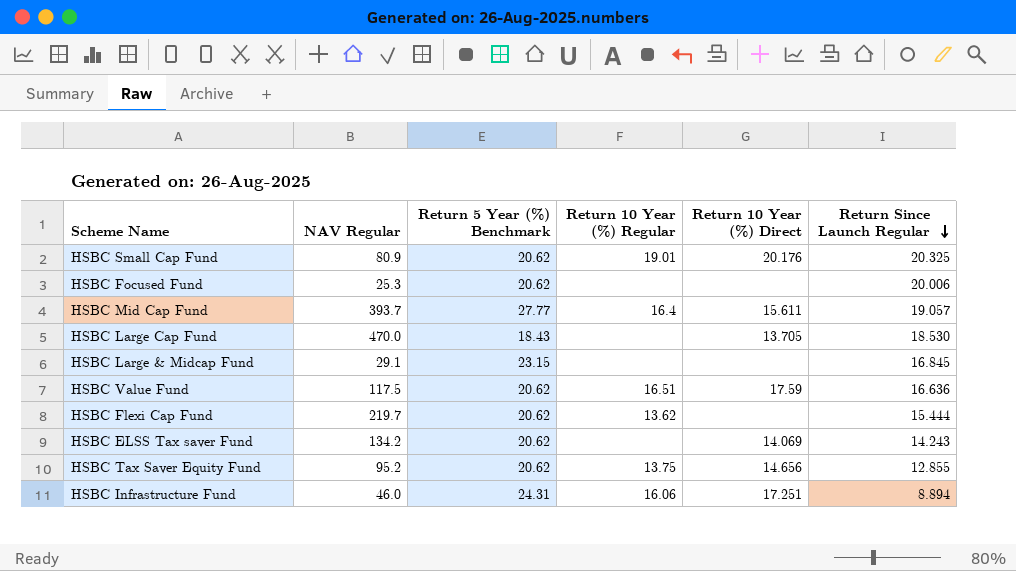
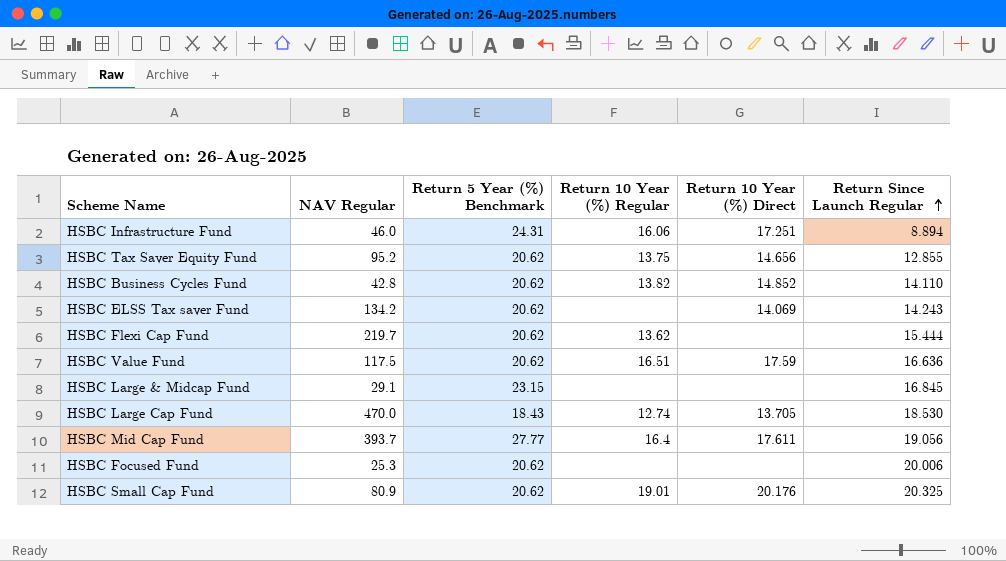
row order: Return Since Launch Regular descending -> Return Since Launch Regular ascending
row HSBC Business Cycles Fund: none -> 42.8 | 20.62 | 13.82 | 14.852 | 14.110
HSBC Large Cap Fund | Return 10 Year (%) Regular: none -> 12.74
HSBC Mid Cap Fund | Return 10 Year (%) Direct: 15.611 -> 17.611
HSBC Mid Cap Fund | Return Since Launch Regular: 19.057 -> 19.056

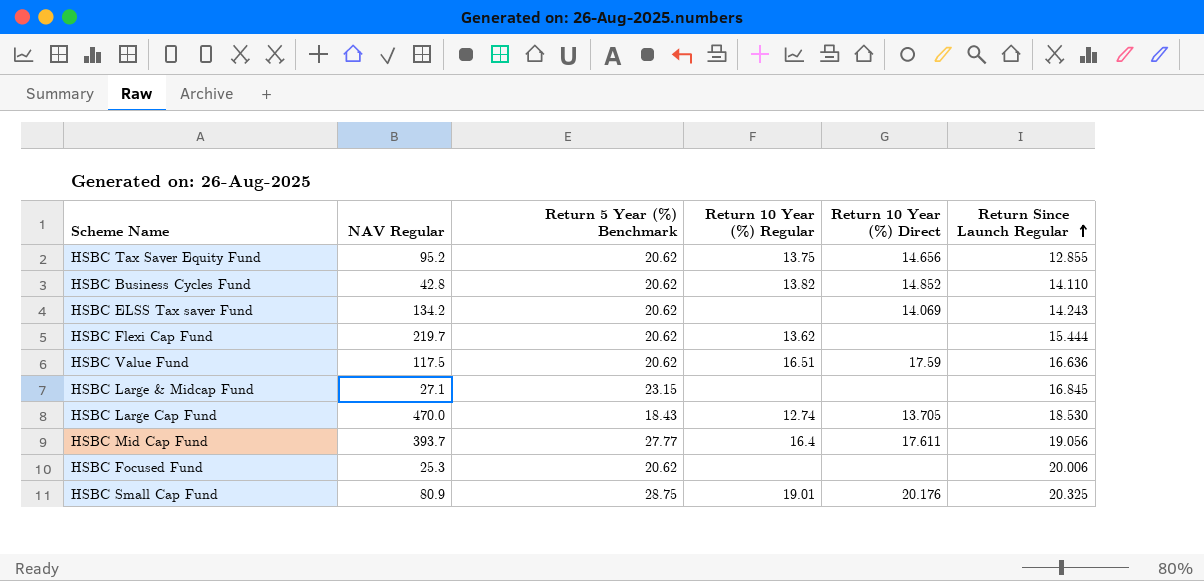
row HSBC Infrastructure Fund: 46.0 | 24.31 | 16.06 | 17.251 | 8.894 -> none
HSBC Large & Midcap Fund | NAV Regular: 29.1 -> 27.1
HSBC Small Cap Fund | Return 5 Year (%) Benchmark: 20.62 -> 28.75

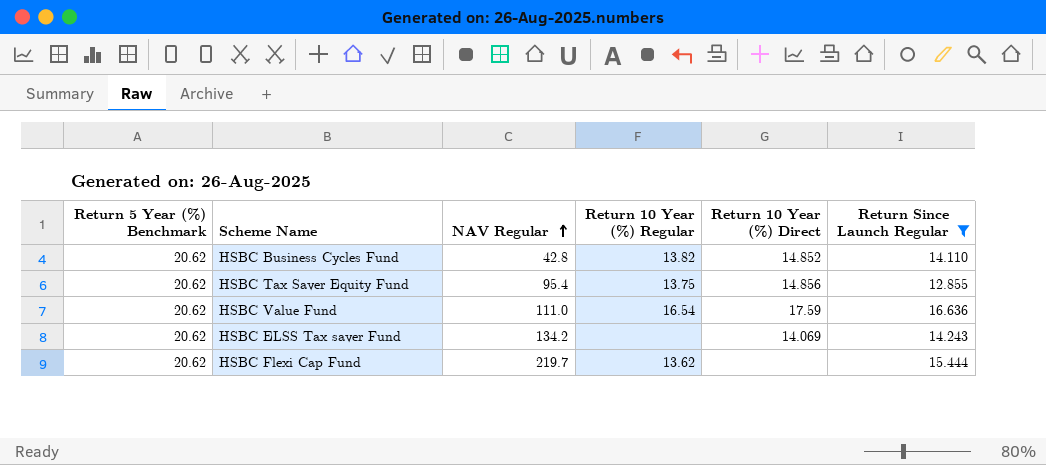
filter: none -> Return Since Launch Regular <= 16.636
row order: Return Since Launch Regular ascending -> NAV Regular ascending
column Return 5 Year (%) Benchmark | position: 3 -> 1
HSBC Tax Saver Equity Fund | NAV Regular: 95.2 -> 95.4
HSBC Tax Saver Equity Fund | Return 10 Year (%) Direct: 14.656 -> 14.856
HSBC Value Fund | NAV Regular: 117.5 -> 111.0
HSBC Value Fund | Return 10 Year (%) Regular: 16.51 -> 16.54

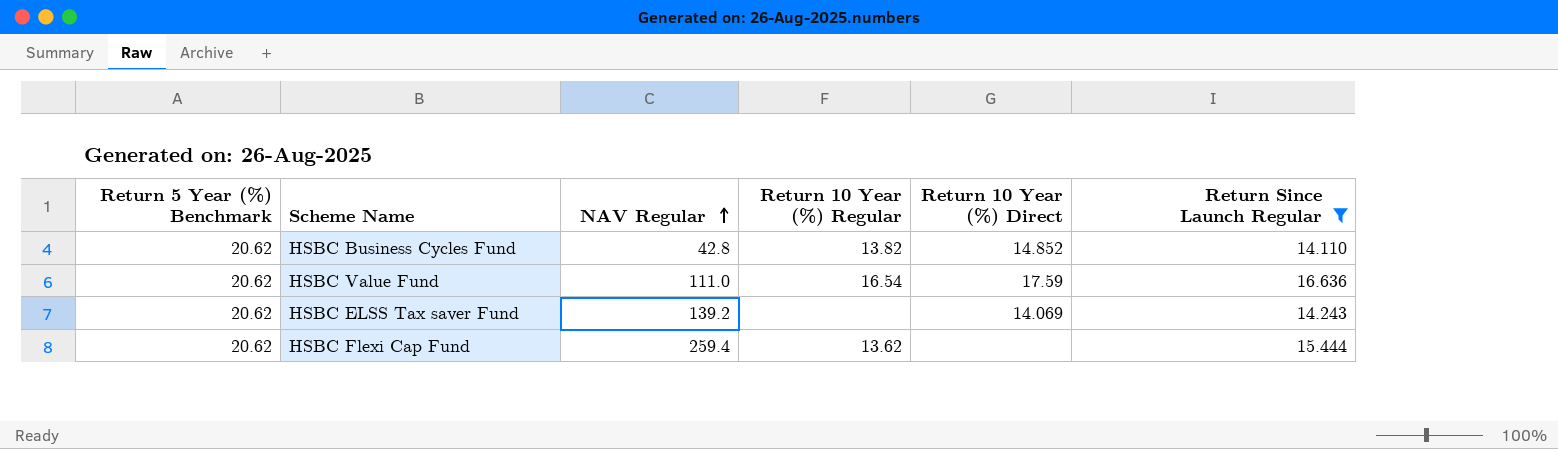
row HSBC Tax Saver Equity Fund: 20.62 | 95.4 | 13.75 | 14.856 | 12.855 -> none
HSBC ELSS Tax saver Fund | NAV Regular: 134.2 -> 139.2
HSBC Flexi Cap Fund | NAV Regular: 219.7 -> 259.4

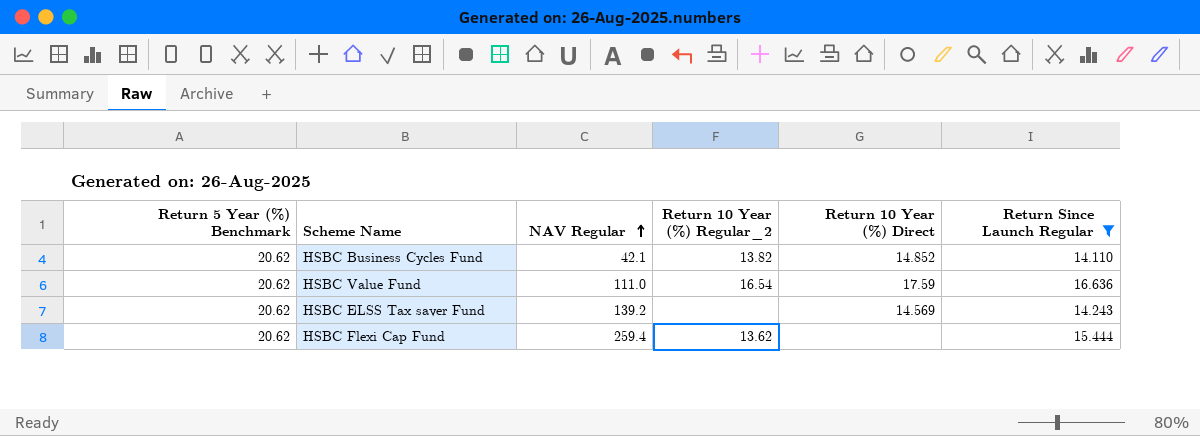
column name: Return 10 Year (%) Regular -> Return 10 Year (%) Regular_2
HSBC Business Cycles Fund | NAV Regular: 42.8 -> 42.1
HSBC ELSS Tax saver Fund | Return 10 Year (%) Direct: 14.069 -> 14.569

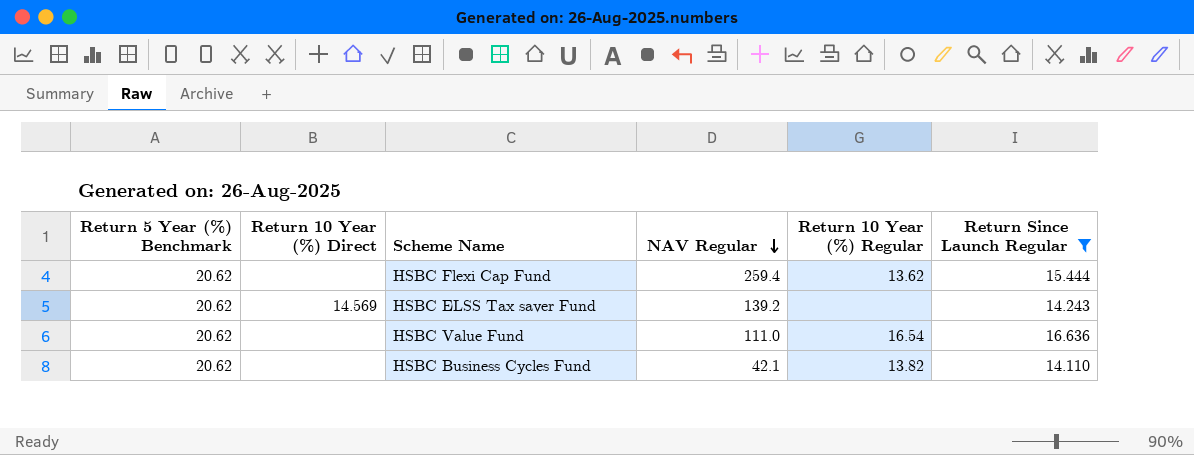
row order: NAV Regular ascending -> NAV Regular descending
column Return 10 Year (%) Direct | position: 5 -> 2
column name: Return 10 Year (%) Regular_2 -> Return 10 Year (%) Regular
HSBC Value Fund | Return 10 Year (%) Direct: 17.59 -> none
HSBC Business Cycles Fund | Return 10 Year (%) Direct: 14.852 -> none

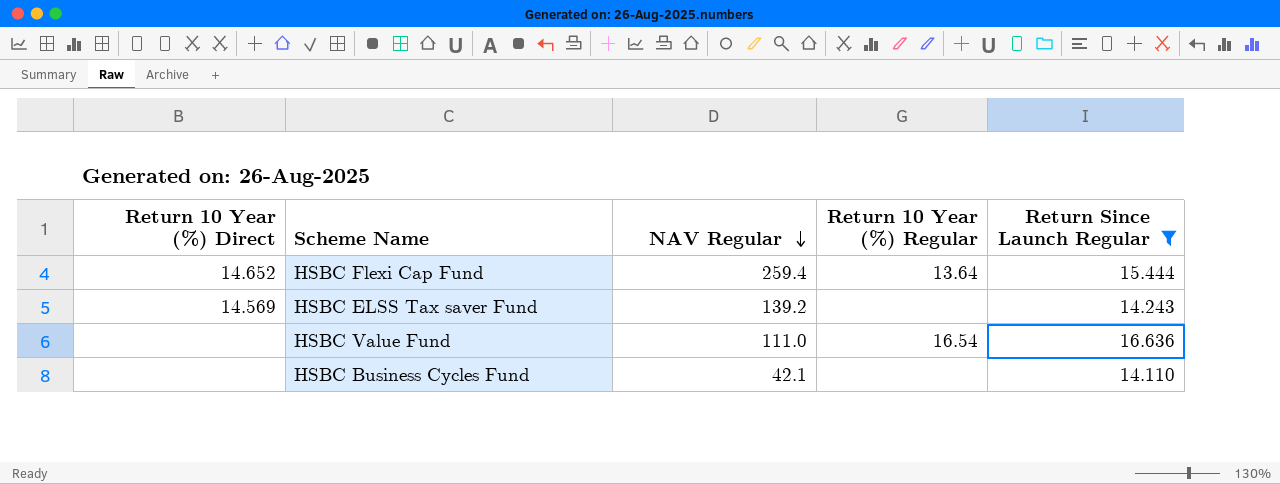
column Return 5 Year (%) Benchmark | position: 1 -> none
HSBC Flexi Cap Fund | Return 10 Year (%) Direct: none -> 14.652
HSBC Flexi Cap Fund | Return 10 Year (%) Regular: 13.62 -> 13.64
HSBC Business Cycles Fund | Return 10 Year (%) Regular: 13.82 -> none

